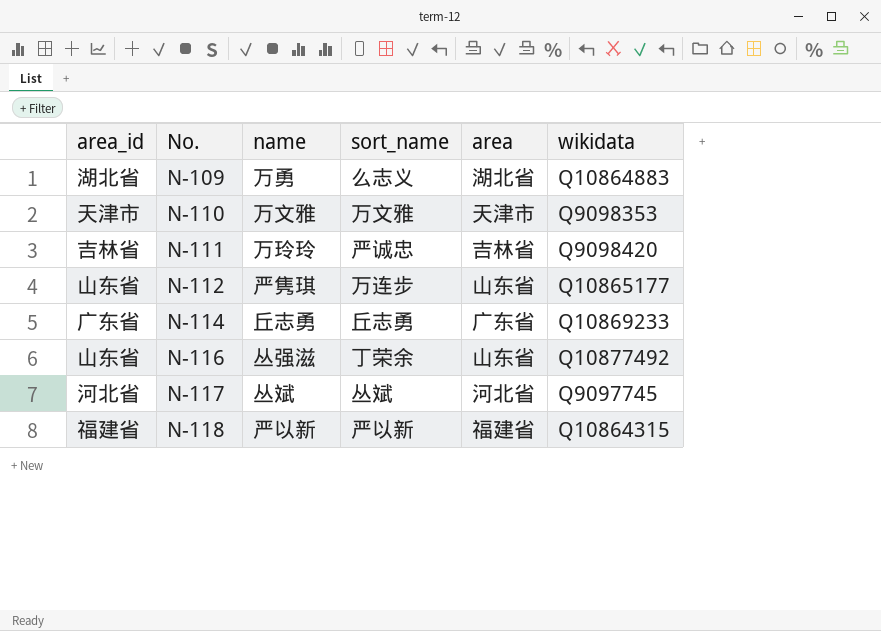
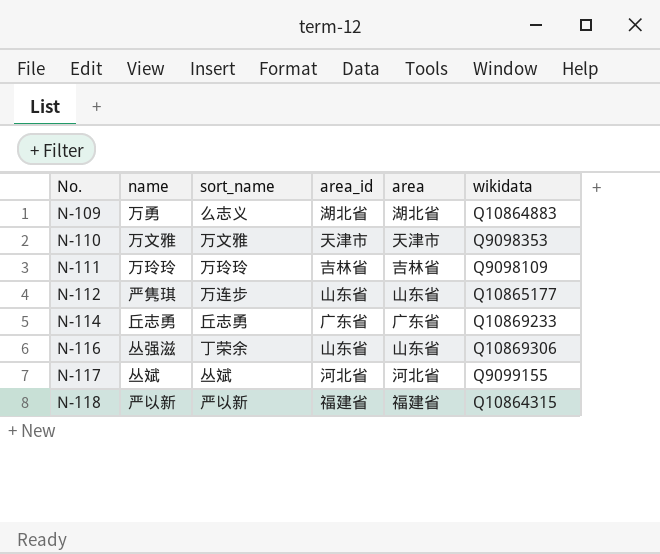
column area_id | position: 1 -> 4
N-111 | sort_name: 严诚忠 -> 万玲玲
N-111 | wikidata: Q9098420 -> Q9098109
N-116 | wikidata: Q10877492 -> Q10869306
N-117 | wikidata: Q9097745 -> Q9099155

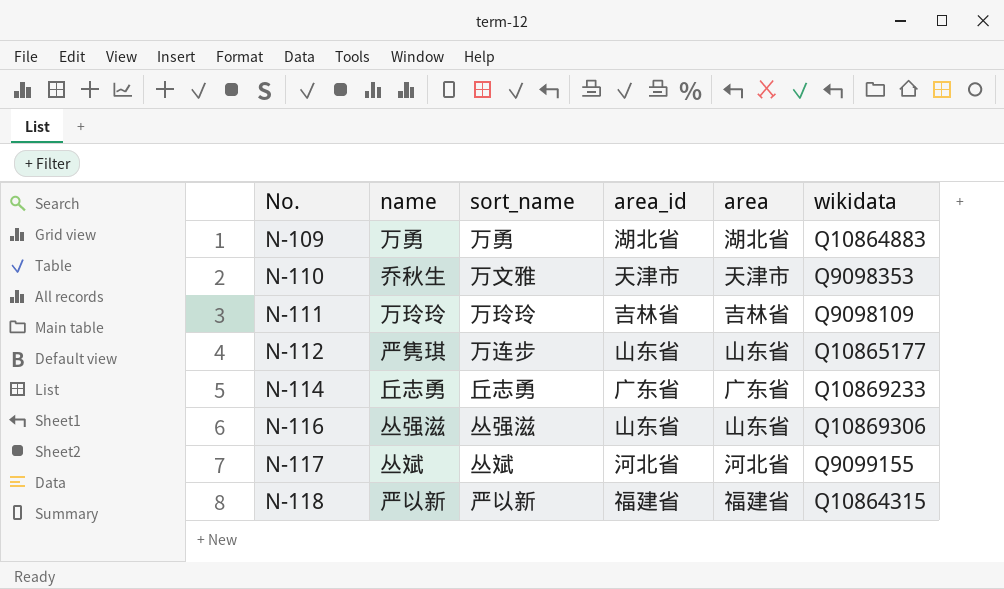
N-109 | sort_name: 么志义 -> 万勇
N-110 | name: 万文雅 -> 乔秋生
N-116 | sort_name: 丁荣余 -> 丛强滋

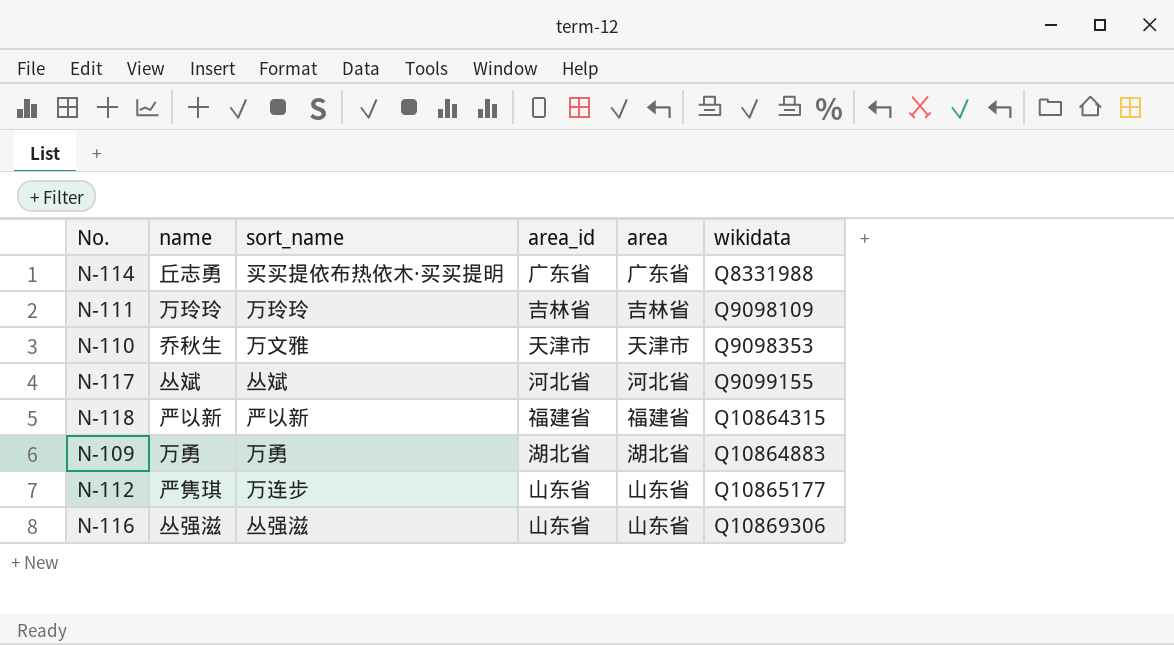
row order: No. ascending -> wikidata ascending
N-114 | sort_name: 丘志勇 -> 买买提依布热依木·买买提明
N-114 | wikidata: Q10869233 -> Q8331988

